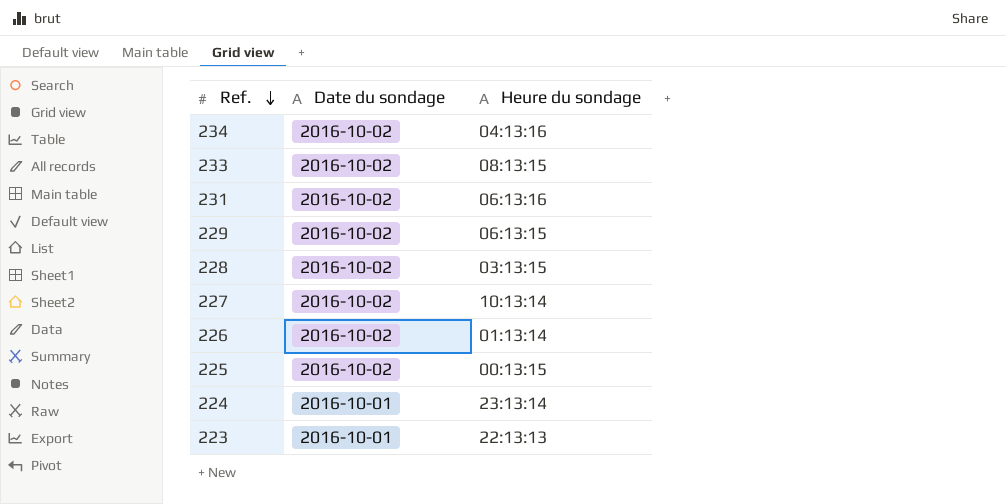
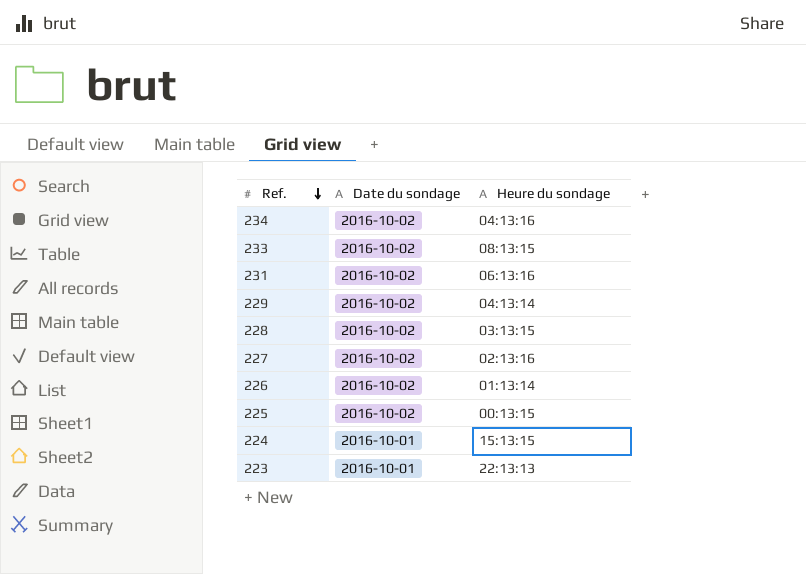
229 | Heure du sondage: 06:13:15 -> 04:13:14
227 | Heure du sondage: 10:13:14 -> 02:13:16
224 | Heure du sondage: 23:13:14 -> 15:13:15

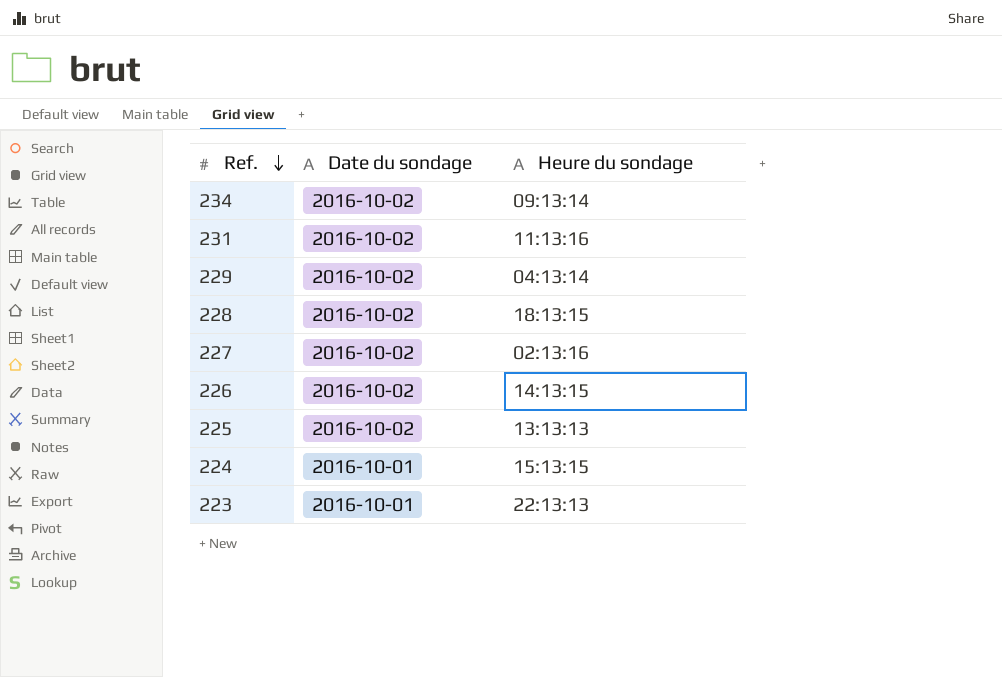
row 233: 2016-10-02 | 08:13:15 -> none
234 | Heure du sondage: 04:13:16 -> 09:13:14
231 | Heure du sondage: 06:13:16 -> 11:13:16
228 | Heure du sondage: 03:13:15 -> 18:13:15
226 | Heure du sondage: 01:13:14 -> 14:13:15
225 | Heure du sondage: 00:13:15 -> 13:13:13

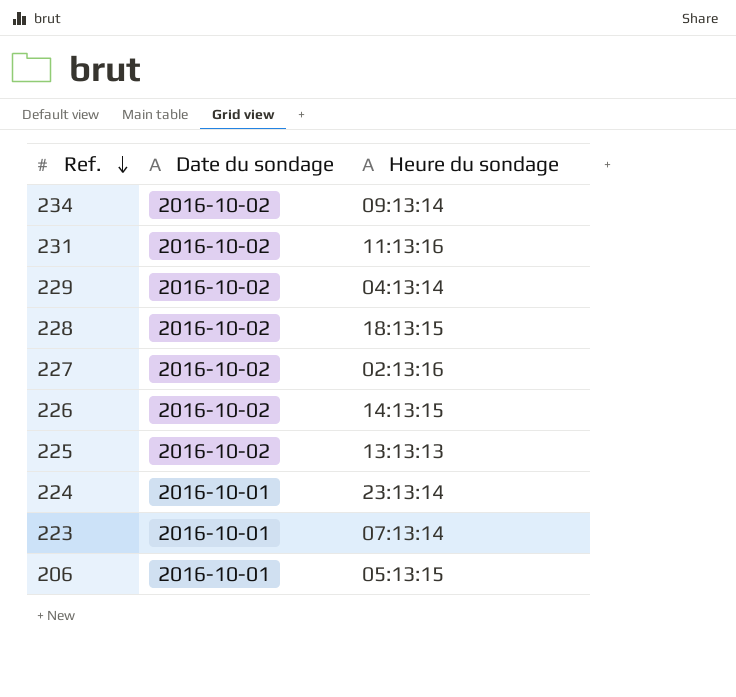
224 | Heure du sondage: 15:13:15 -> 23:13:14
223 | Heure du sondage: 22:13:13 -> 07:13:14
row 206: none -> 2016-10-01 | 05:13:15

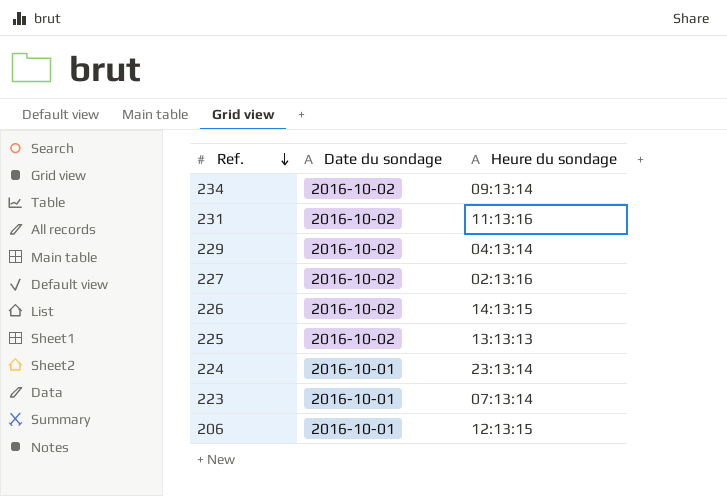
row 228: 2016-10-02 | 18:13:15 -> none
206 | Heure du sondage: 05:13:15 -> 12:13:15

